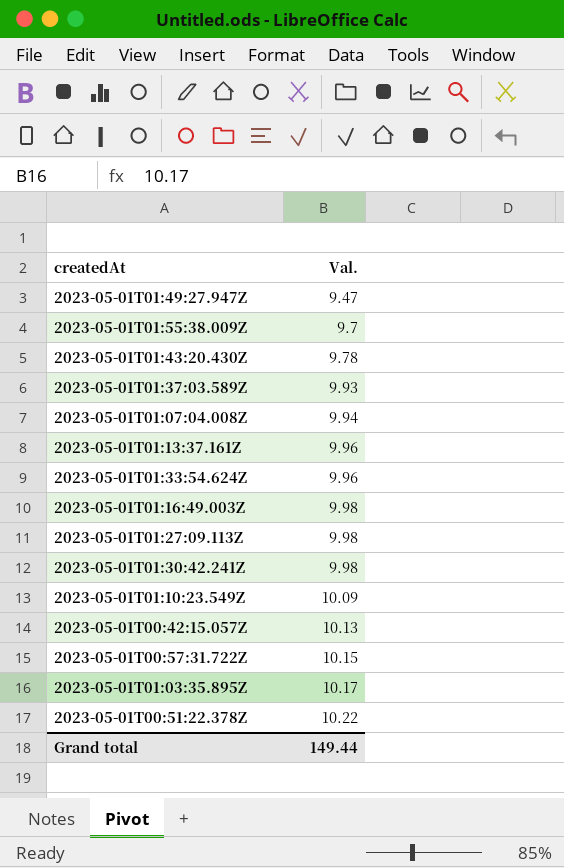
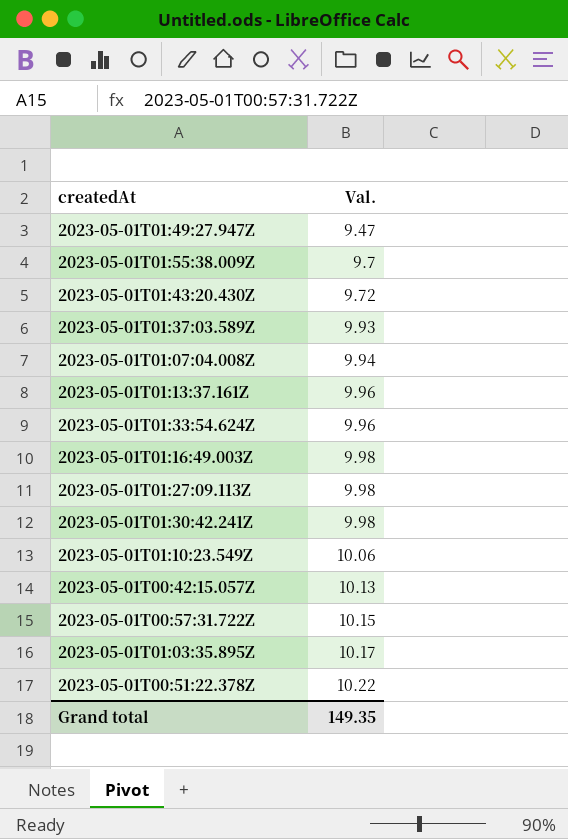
2023-05-01T01:43:20.430Z | Val.: 9.78 -> 9.72
2023-05-01T01:10:23.549Z | Val.: 10.09 -> 10.06
Grand total | Val.: 149.44 -> 149.35

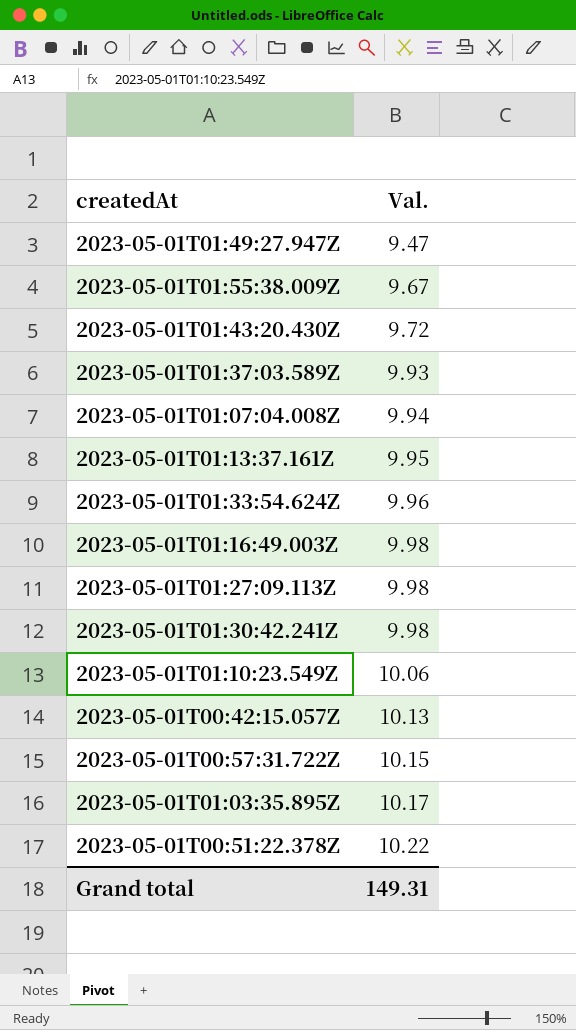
2023-05-01T01:55:38.009Z | Val.: 9.7 -> 9.67
2023-05-01T01:13:37.161Z | Val.: 9.96 -> 9.95
Grand total | Val.: 149.35 -> 149.31

